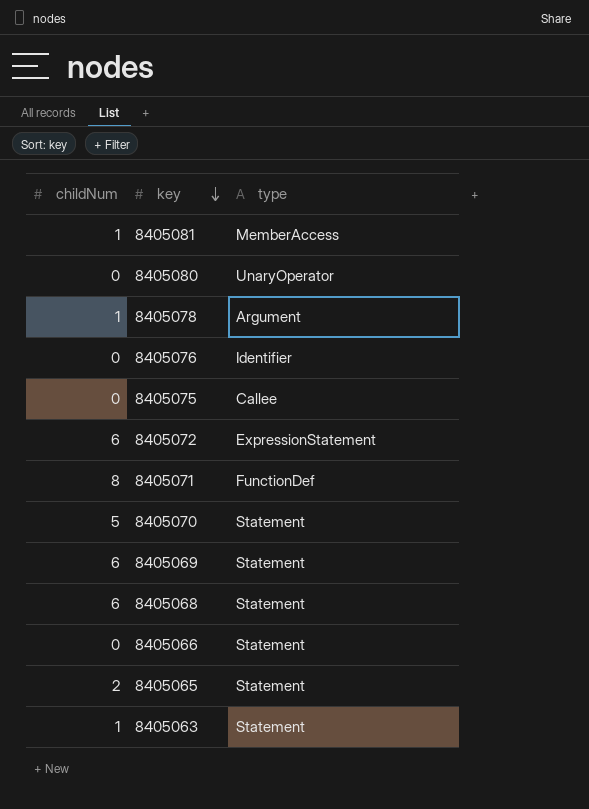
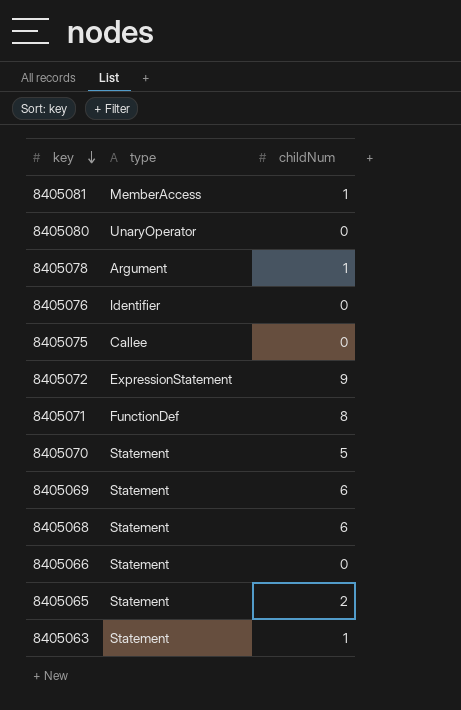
column childNum | position: 1 -> 3
8405072 | childNum: 6 -> 9

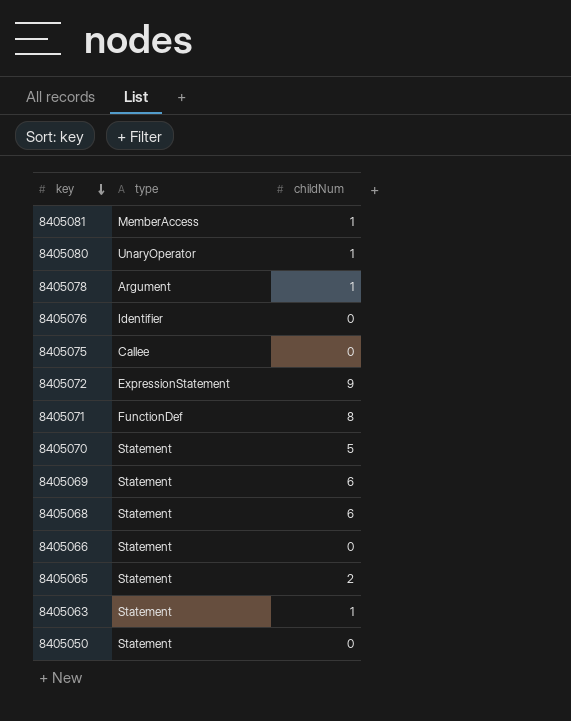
8405080 | childNum: 0 -> 1
row 8405050: none -> Statement | 0

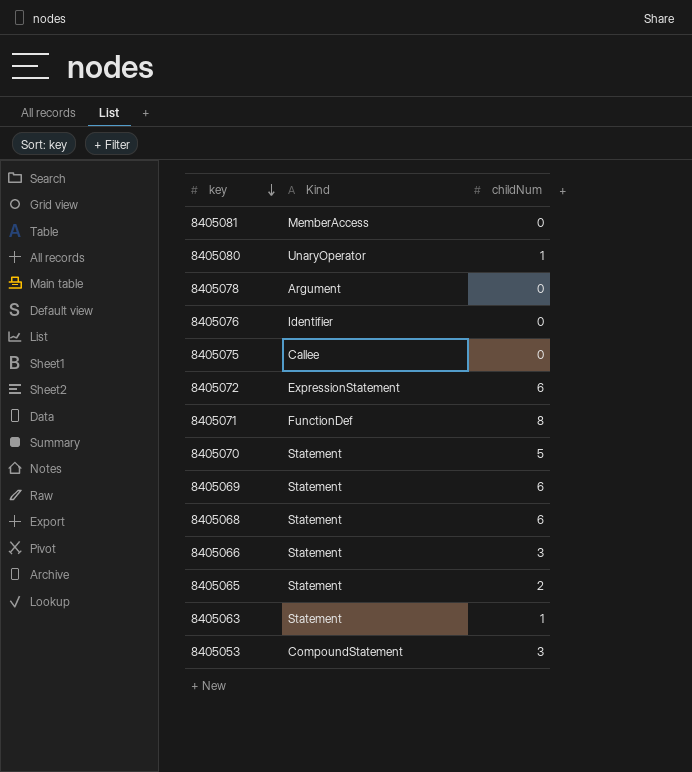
column name: type -> Kind
row 8405050: Statement | 0 -> none
8405081 | childNum: 1 -> 0
8405078 | childNum: 1 -> 0
8405072 | childNum: 9 -> 6
8405066 | childNum: 0 -> 3
row 8405053: none -> CompoundStatement | 3

